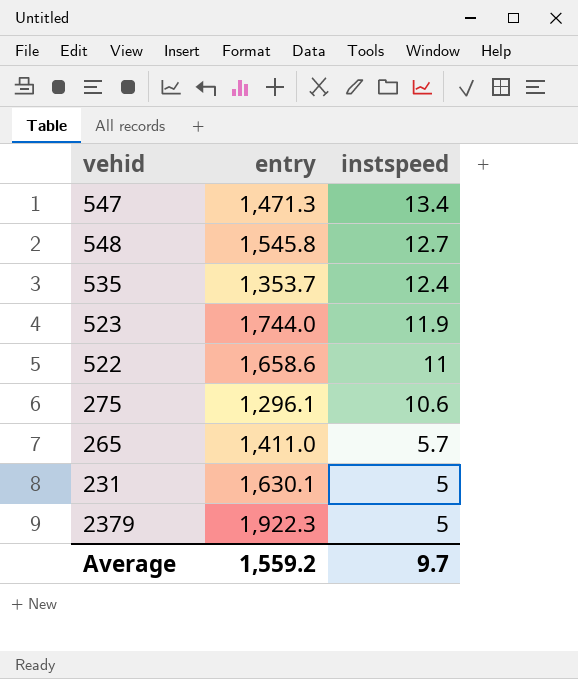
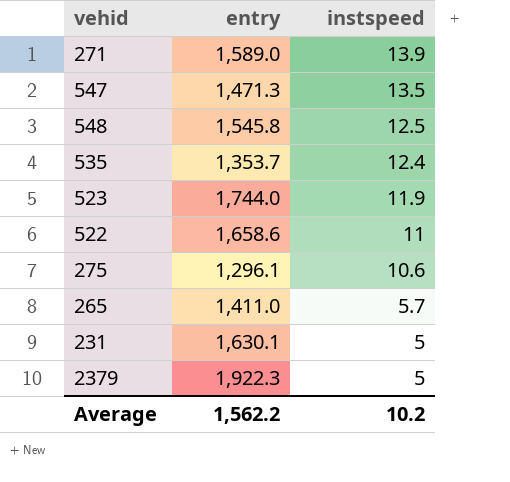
row 271: none -> 1,589.0 | 13.9
547 | instspeed: 13.4 -> 13.5
548 | instspeed: 12.7 -> 12.5
Average | entry: 1,559.2 -> 1,562.2
Average | instspeed: 9.7 -> 10.2

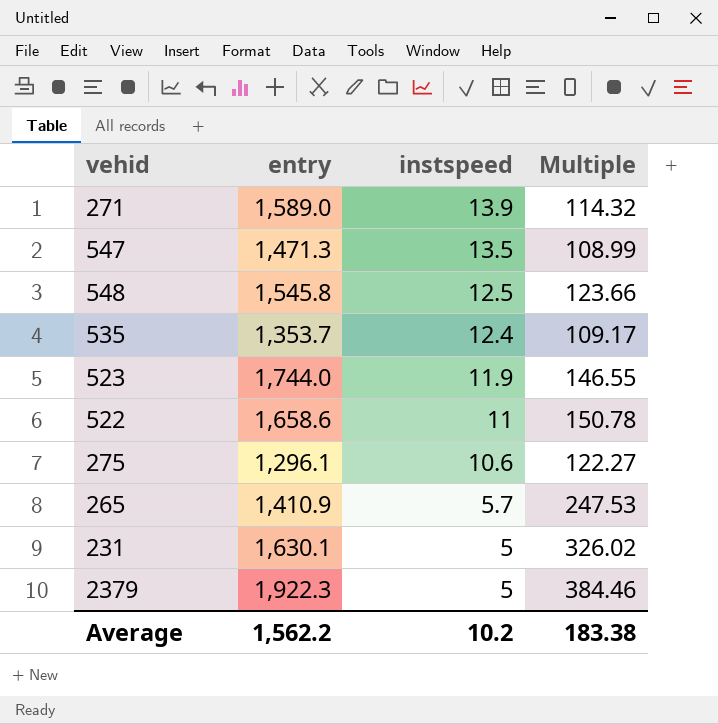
column Multiple | formula: none -> [entry] / [instspeed]
265 | entry: 1,411.0 -> 1,410.9

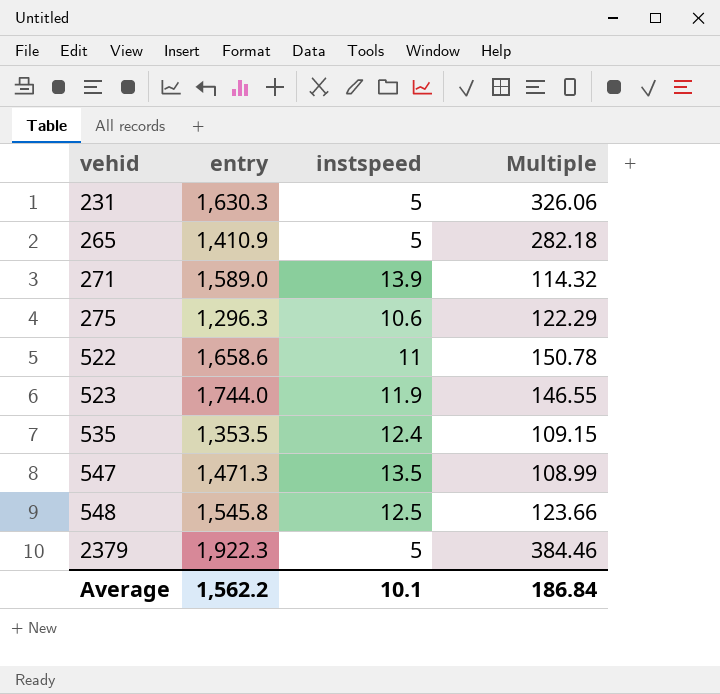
row order: instspeed descending -> vehid ascending
231 | entry: 1,630.1 -> 1,630.3
231 | Multiple: 326.02 -> 326.06
265 | instspeed: 5.7 -> 5
265 | Multiple: 247.53 -> 282.18
275 | entry: 1,296.1 -> 1,296.3
275 | Multiple: 122.27 -> 122.29
535 | entry: 1,353.7 -> 1,353.5
535 | Multiple: 109.17 -> 109.15
Average | instspeed: 10.2 -> 10.1
Average | Multiple: 183.38 -> 186.84

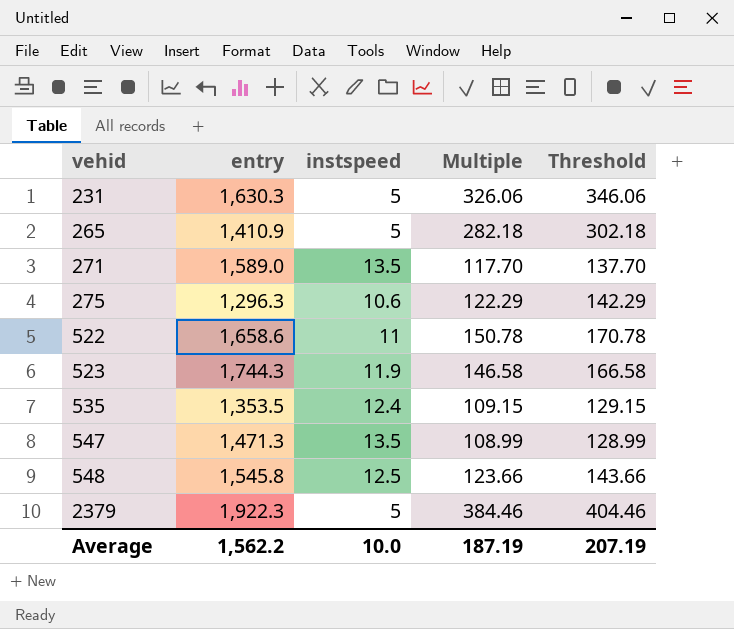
column Threshold | formula: none -> [Multiple] + 20
271 | instspeed: 13.9 -> 13.5
271 | Multiple: 114.32 -> 117.70
523 | entry: 1,744.0 -> 1,744.3
523 | Multiple: 146.55 -> 146.58
Average | instspeed: 10.1 -> 10.0
Average | Multiple: 186.84 -> 187.19

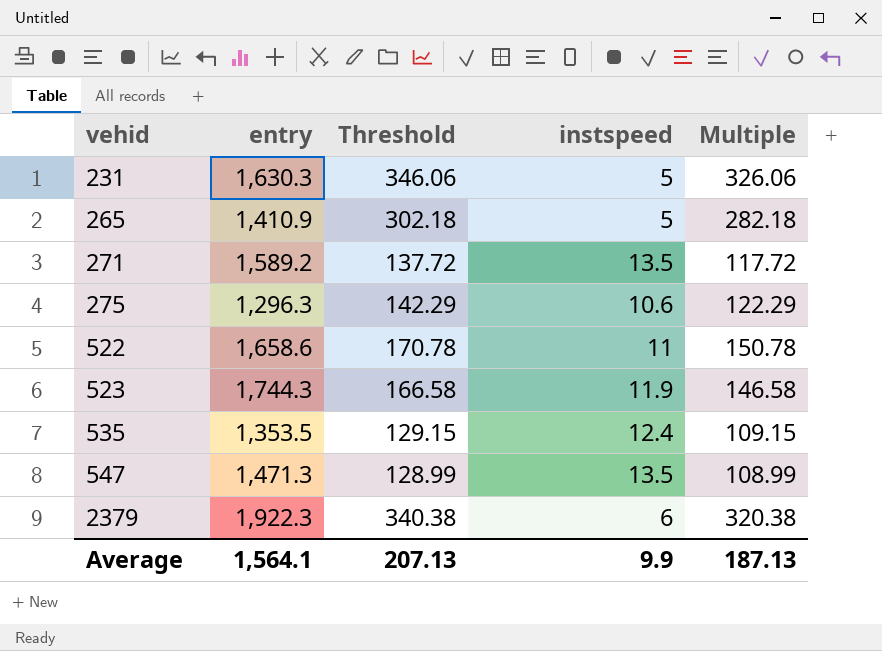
column Threshold | position: 5 -> 3
row 548: 1,545.8 | 12.5 | 123.66 | 143.66 -> none
271 | entry: 1,589.0 -> 1,589.2
271 | Threshold: 137.70 -> 137.72
271 | Multiple: 117.70 -> 117.72
2379 | Threshold: 404.46 -> 340.38
2379 | instspeed: 5 -> 6
2379 | Multiple: 384.46 -> 320.38
Average | entry: 1,562.2 -> 1,564.1
Average | Threshold: 207.19 -> 207.13
Average | instspeed: 10.0 -> 9.9
Average | Multiple: 187.19 -> 187.13

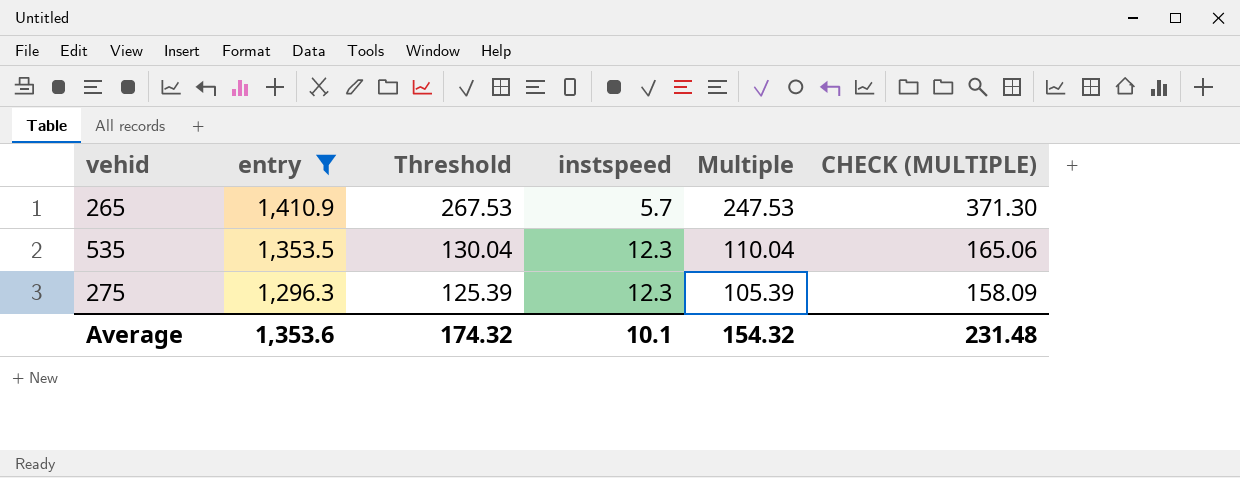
filter: none -> entry <= 1,410.9
row order: vehid ascending -> entry descending
column CHECK (MULTIPLE) | formula: none -> [Multiple] * 1.5
265 | Threshold: 302.18 -> 267.53
265 | instspeed: 5 -> 5.7
265 | Multiple: 282.18 -> 247.53
535 | Threshold: 129.15 -> 130.04
535 | instspeed: 12.4 -> 12.3
535 | Multiple: 109.15 -> 110.04
275 | Threshold: 142.29 -> 125.39
275 | instspeed: 10.6 -> 12.3
275 | Multiple: 122.29 -> 105.39
Average | entry: 1,564.1 -> 1,353.6
Average | Threshold: 207.13 -> 174.32
Average | instspeed: 9.9 -> 10.1
Average | Multiple: 187.13 -> 154.32

